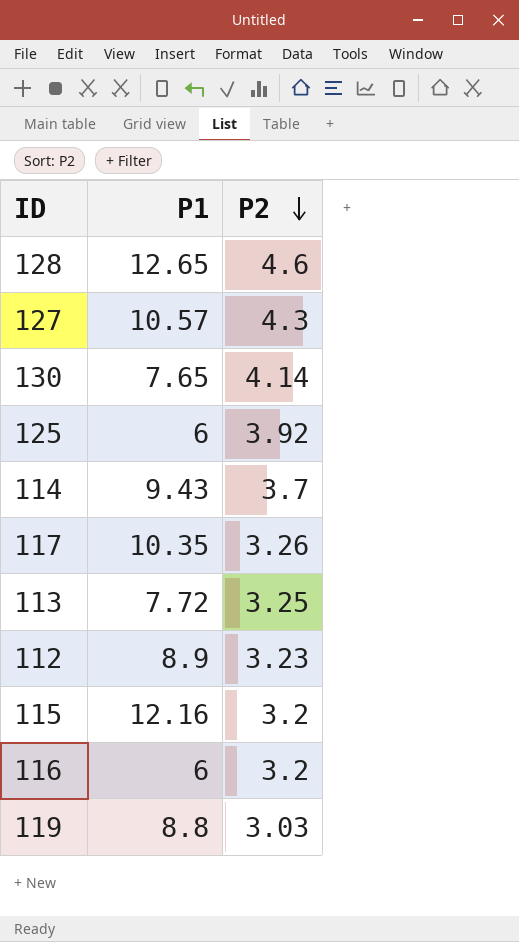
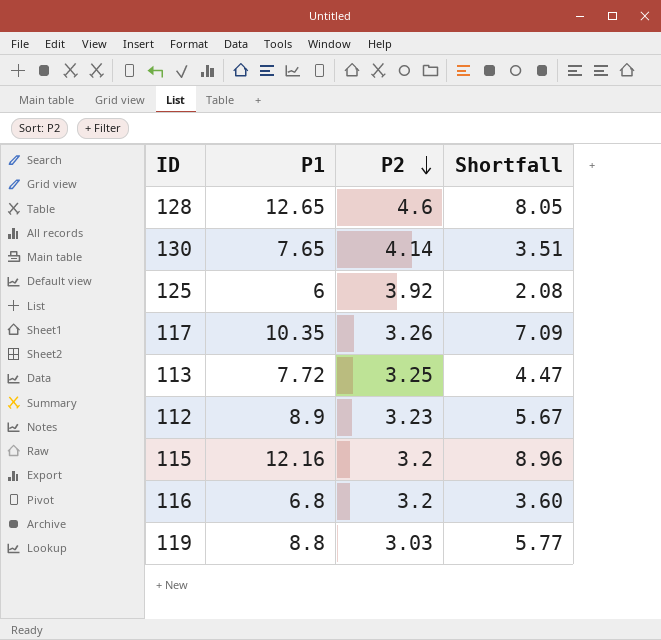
column Shortfall | formula: none -> [P1] - [P2]
row 127: 10.57 | 4.3 -> none
row 114: 9.43 | 3.7 -> none
116 | P1: 6 -> 6.8

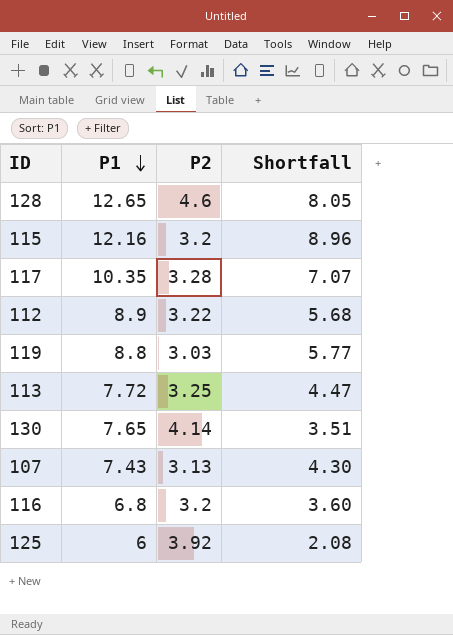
row order: P2 descending -> P1 descending
117 | P2: 3.26 -> 3.28
117 | Shortfall: 7.09 -> 7.07
112 | P2: 3.23 -> 3.22
112 | Shortfall: 5.67 -> 5.68
row 107: none -> 7.43 | 3.13 | 4.30

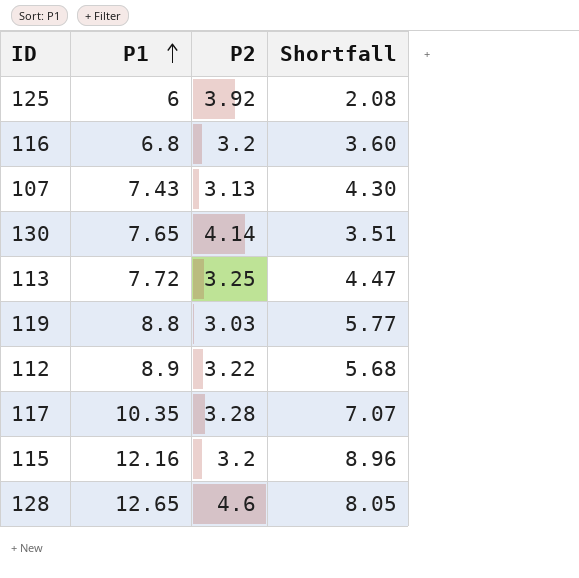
row order: P1 descending -> P1 ascending

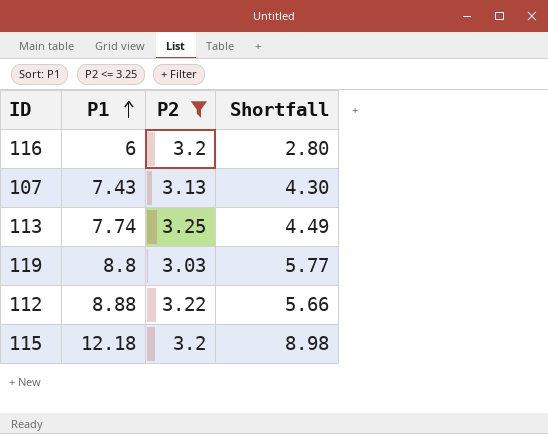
filter: none -> P2 <= 3.25
116 | P1: 6.8 -> 6
116 | Shortfall: 3.60 -> 2.80
113 | P1: 7.72 -> 7.74
113 | Shortfall: 4.47 -> 4.49
112 | P1: 8.9 -> 8.88
112 | Shortfall: 5.68 -> 5.66
115 | P1: 12.16 -> 12.18
115 | Shortfall: 8.96 -> 8.98

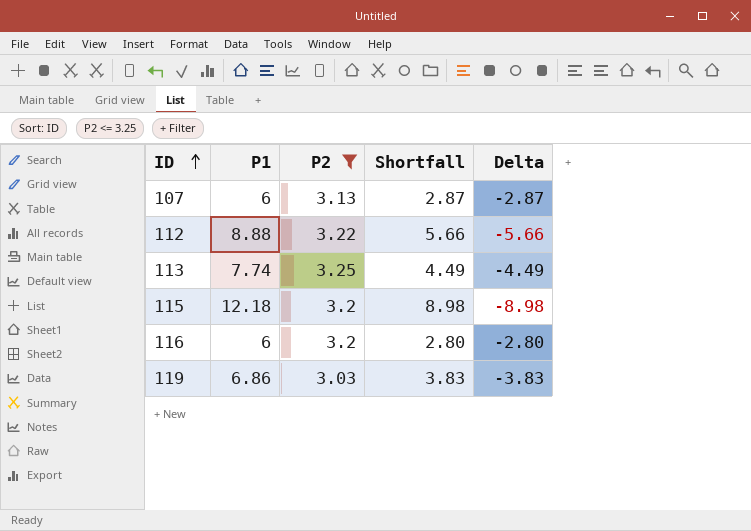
row order: P1 ascending -> ID ascending
column Delta | formula: none -> [P2] - [P1]
107 | P1: 7.43 -> 6
107 | Shortfall: 4.30 -> 2.87
119 | P1: 8.8 -> 6.86
119 | Shortfall: 5.77 -> 3.83

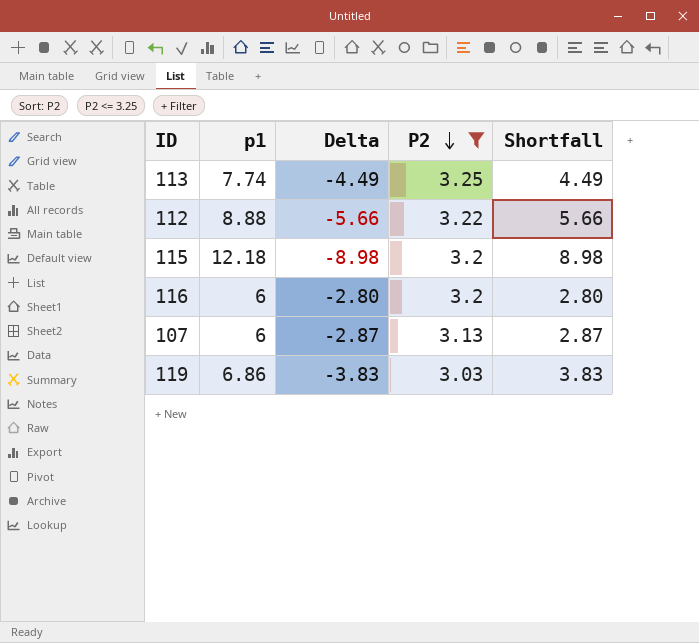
row order: ID ascending -> P2 descending
column name: P1 -> p1
column Delta | position: 5 -> 3

